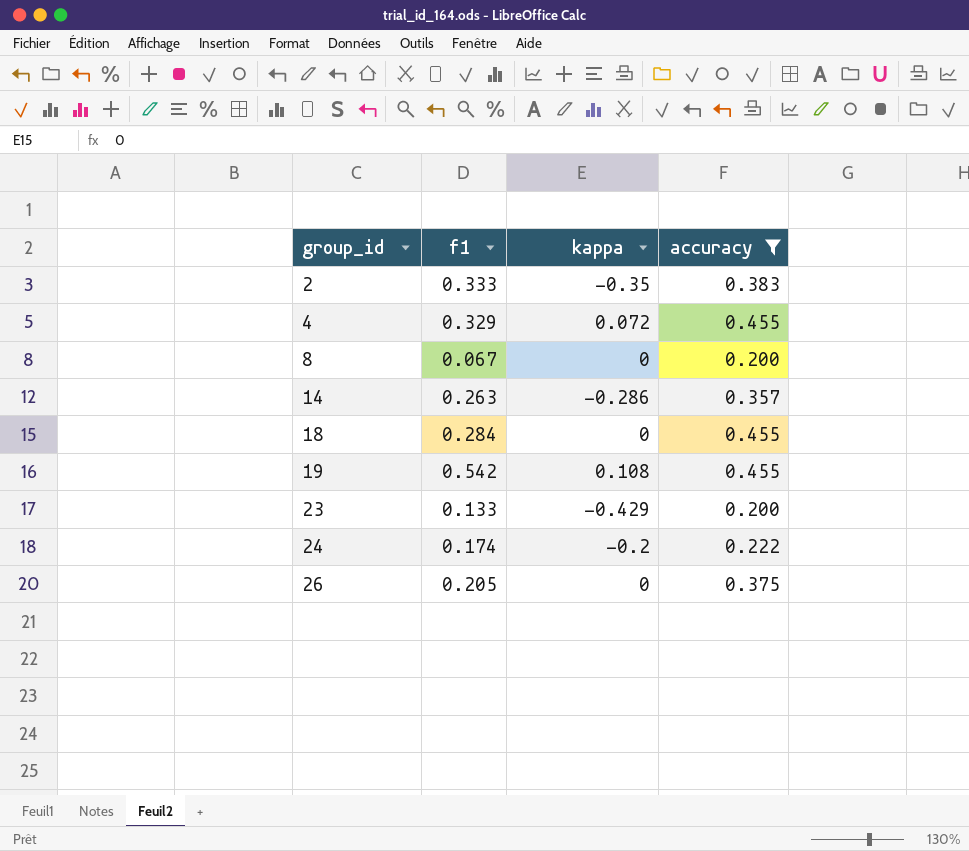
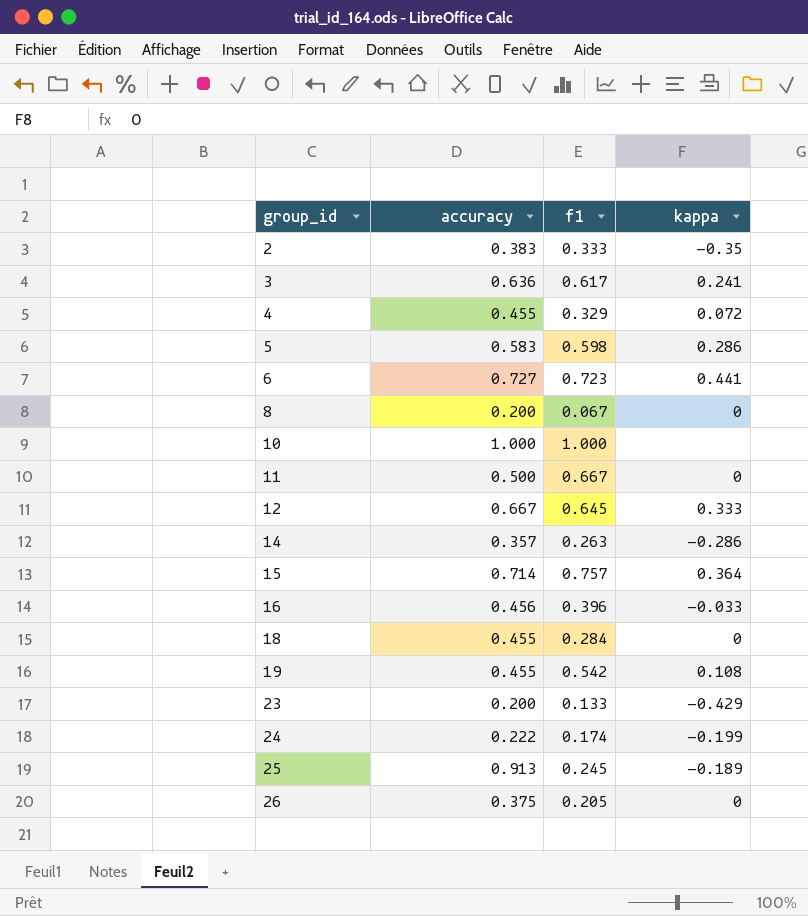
filter: accuracy <= 0.455 -> none
column accuracy | position: 4 -> 2
24 | kappa: -0.2 -> -0.199

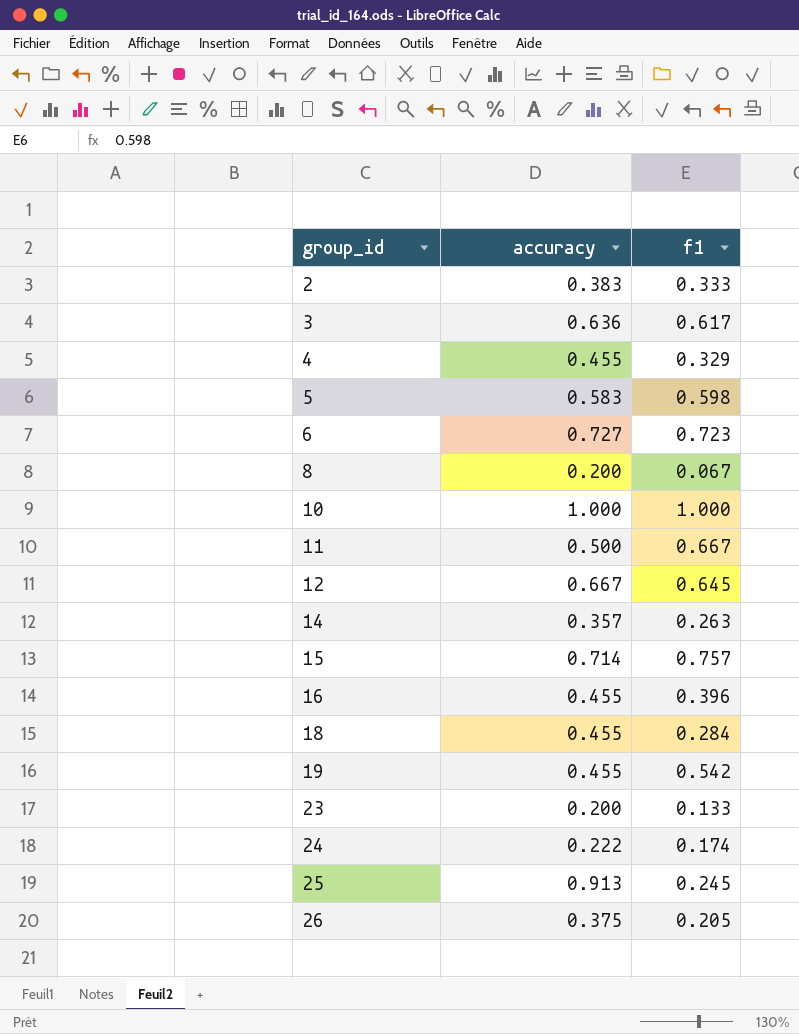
column kappa | position: 4 -> none
16 | accuracy: 0.456 -> 0.455

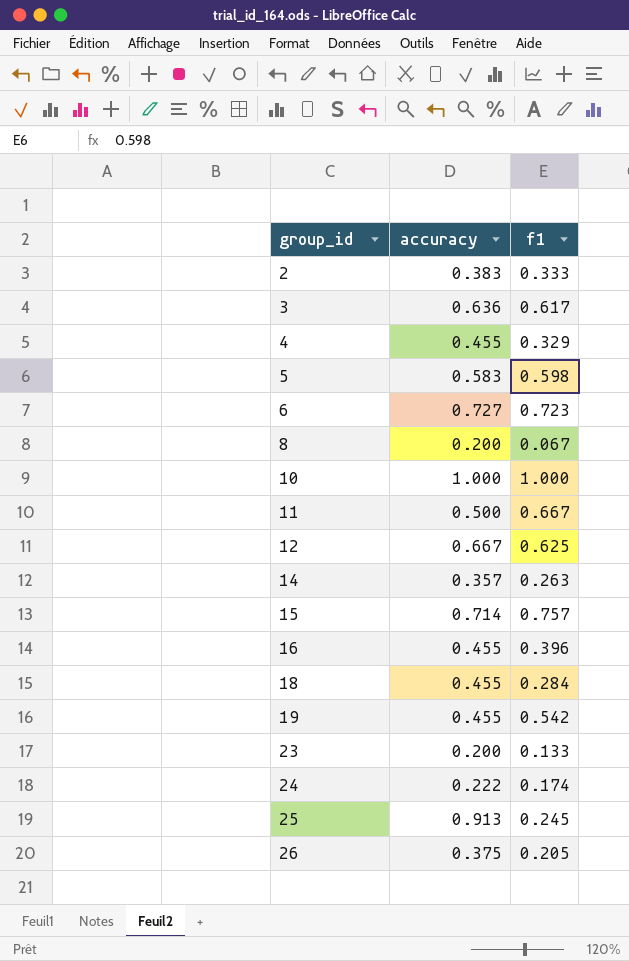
12 | f1: 0.645 -> 0.625

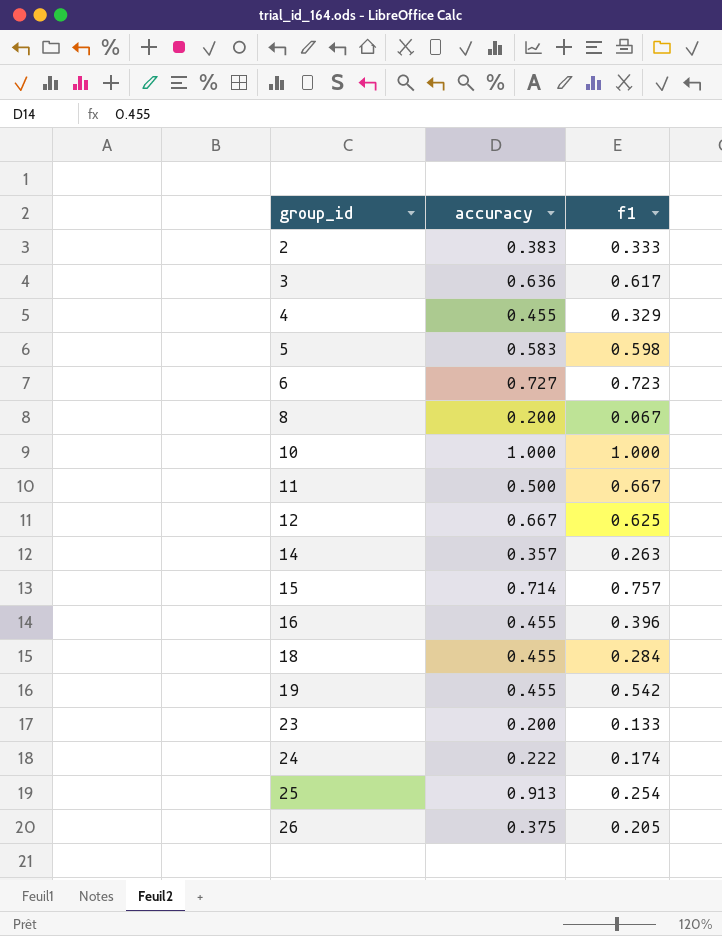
25 | f1: 0.245 -> 0.254

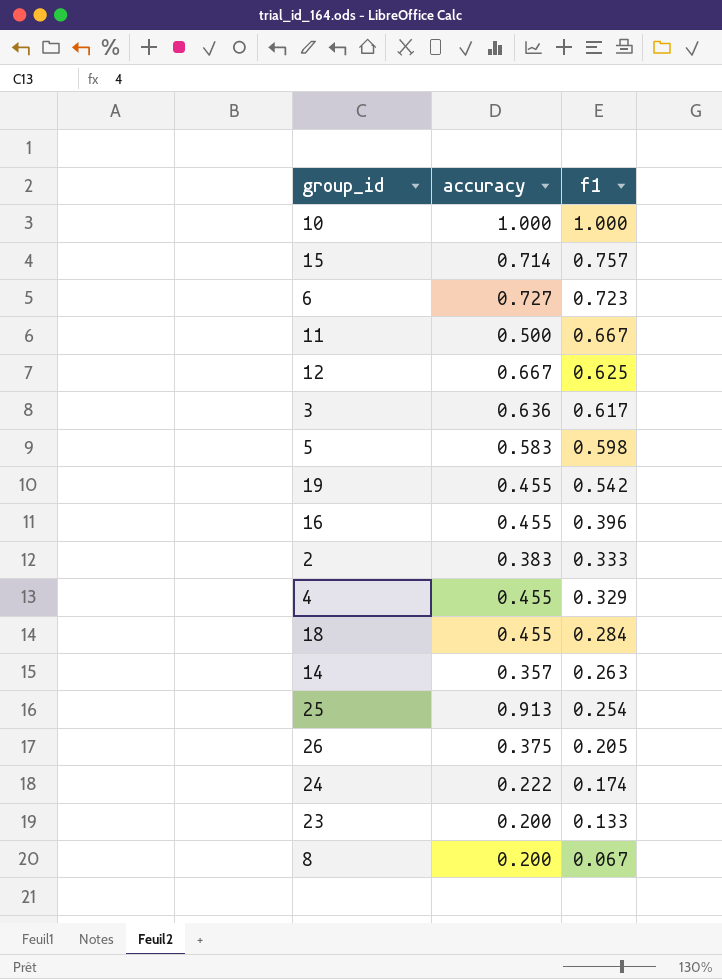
row order: group_id ascending -> f1 descending

